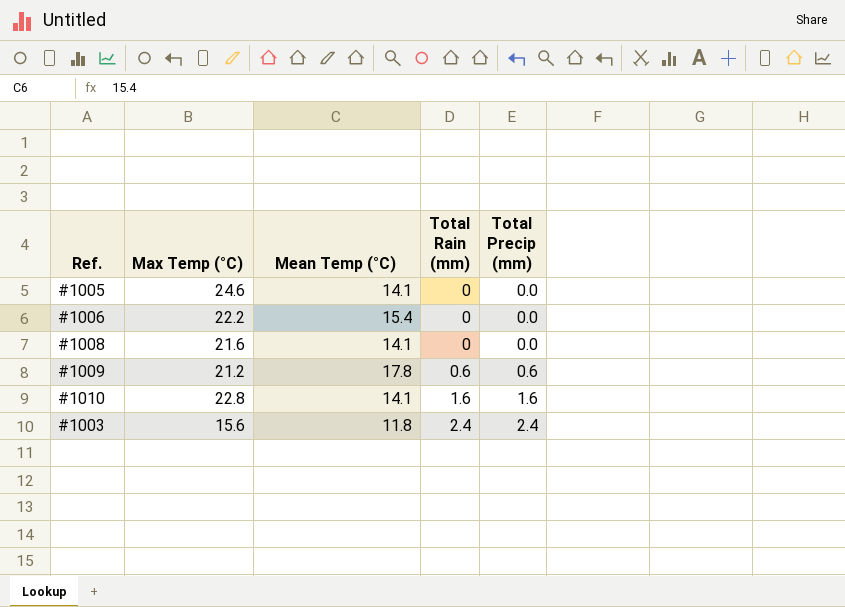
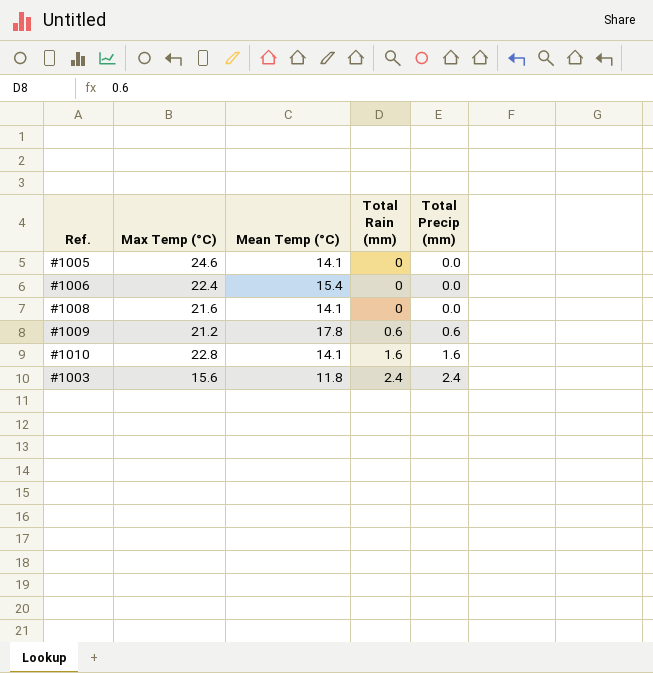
#1006 | Max Temp (°C): 22.2 -> 22.4

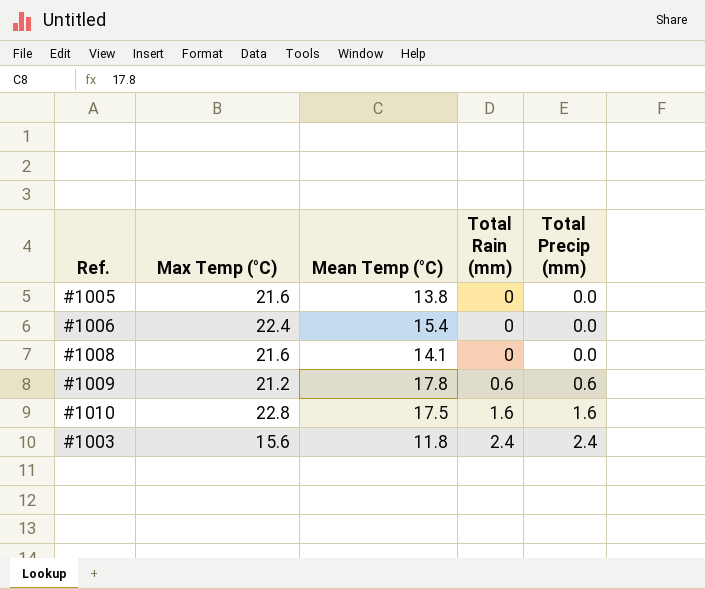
#1005 | Max Temp (°C): 24.6 -> 21.6
#1005 | Mean Temp (°C): 14.1 -> 13.8
#1010 | Mean Temp (°C): 14.1 -> 17.5

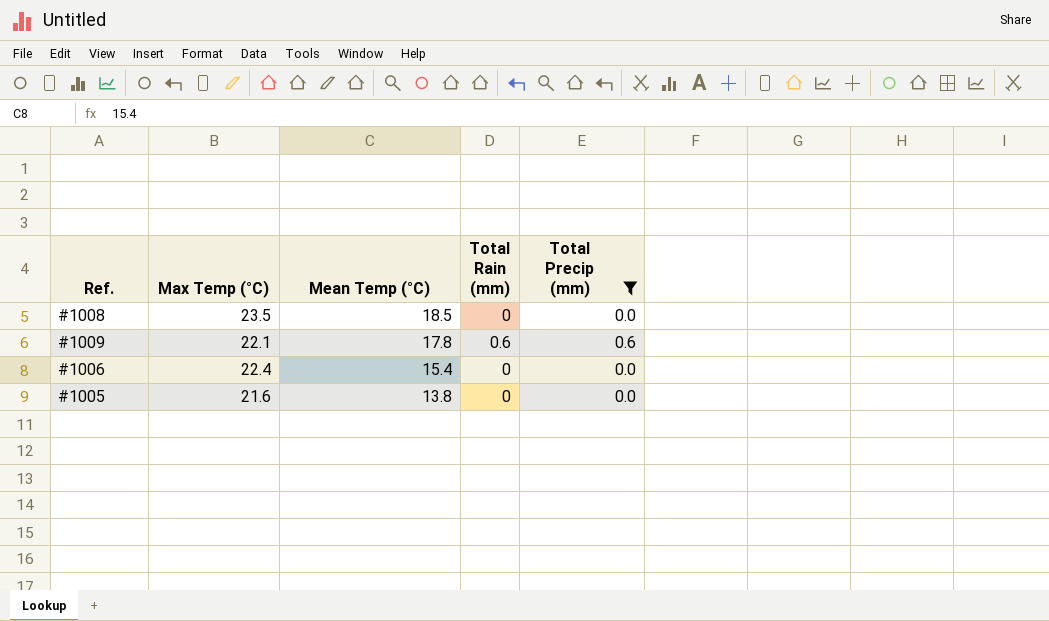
filter: none -> Total Precip (mm) <= 0.6
row order: Total Rain (mm) ascending -> Mean Temp (°C) descending
#1008 | Max Temp (°C): 21.6 -> 23.5
#1008 | Mean Temp (°C): 14.1 -> 18.5
#1009 | Max Temp (°C): 21.2 -> 22.1

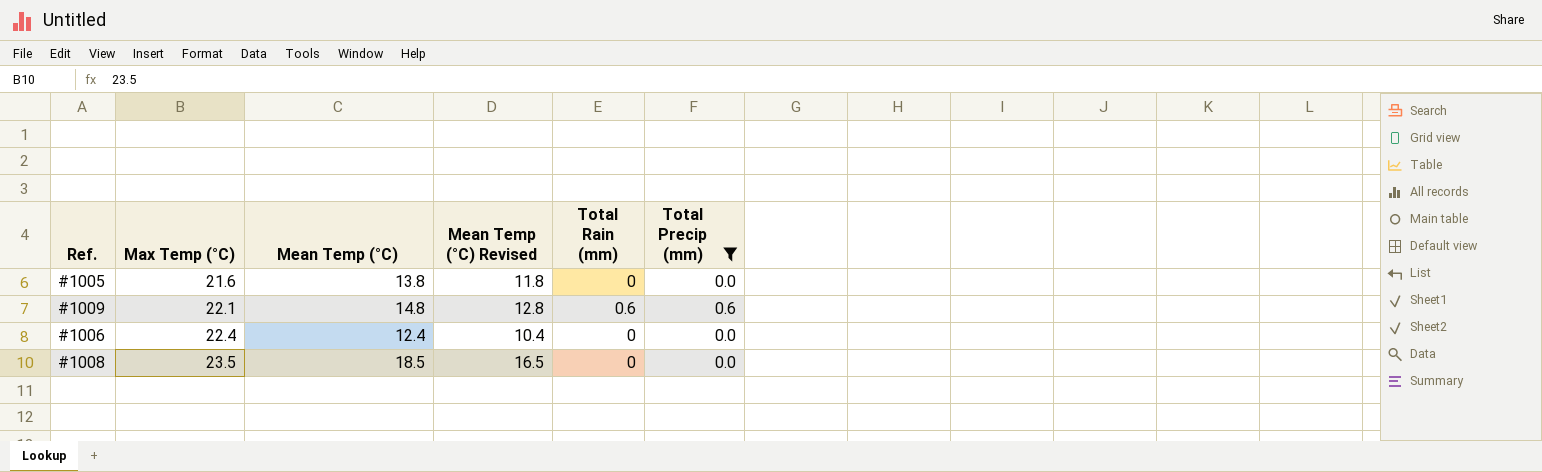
row order: Mean Temp (°C) descending -> Max Temp (°C) ascending
column Mean Temp (°C) Revised | formula: none -> [Mean Temp (°C)] - 2
#1009 | Mean Temp (°C): 17.8 -> 14.8
#1006 | Mean Temp (°C): 15.4 -> 12.4

